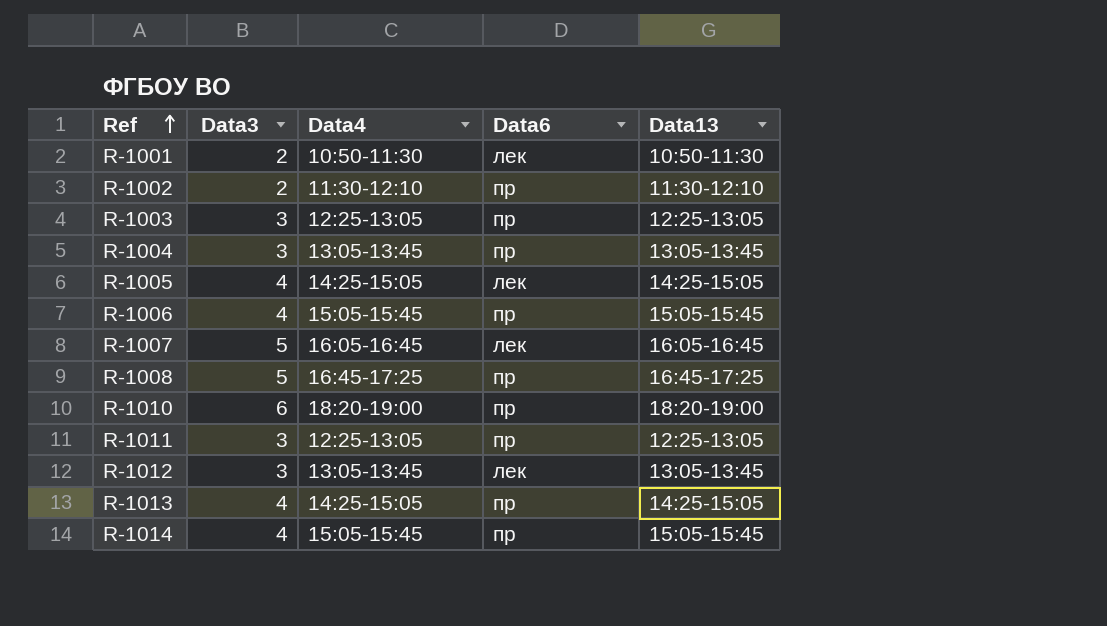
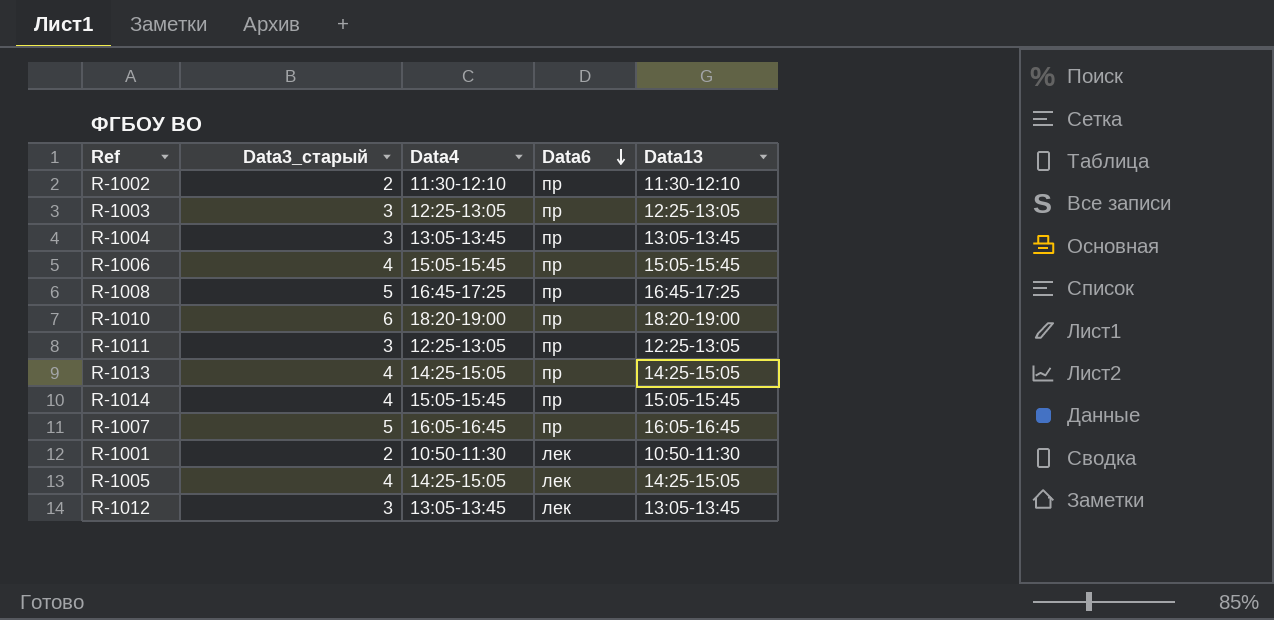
row order: Ref ascending -> Data6 descending
column name: Data3 -> Data3_старый
R-1007 | Data6: лек -> пр

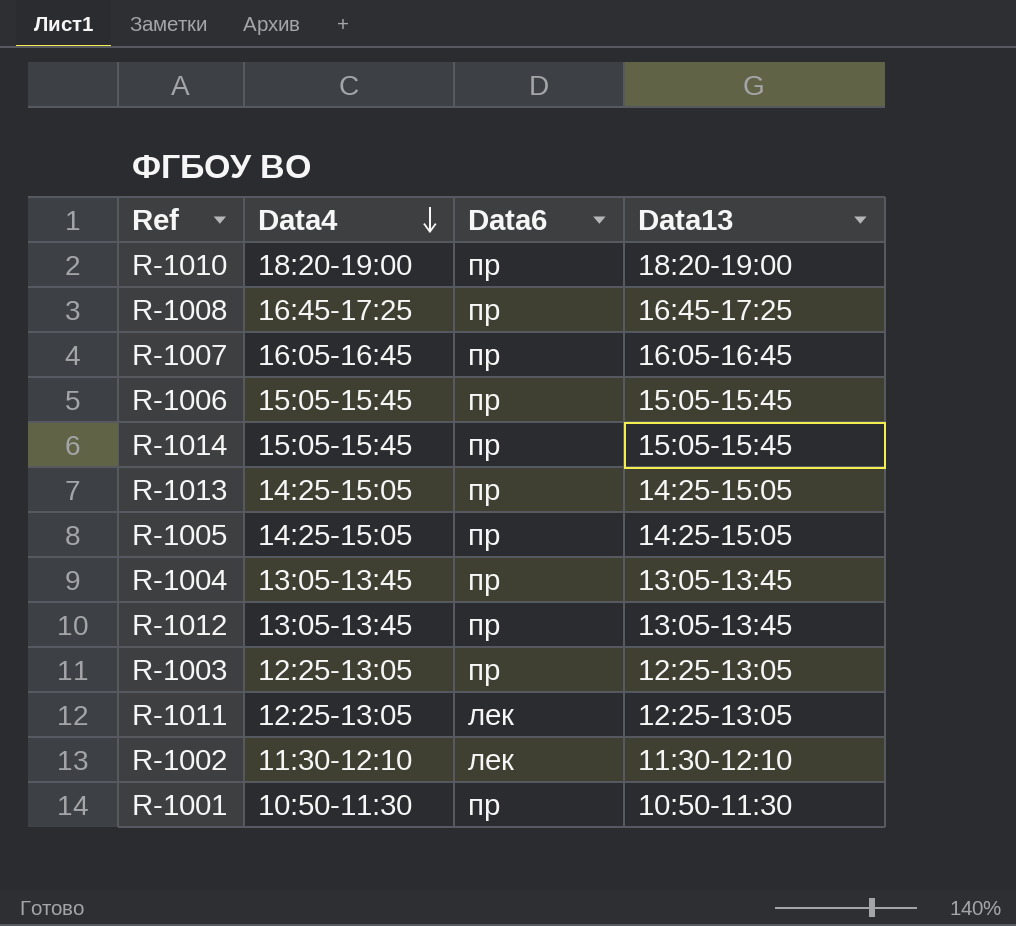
row order: Data6 descending -> Data4 descending
column Data3_старый | position: 2 -> none
R-1005 | Data6: лек -> пр
R-1012 | Data6: лек -> пр
R-1011 | Data6: пр -> лек
R-1002 | Data6: пр -> лек
R-1001 | Data6: лек -> пр

